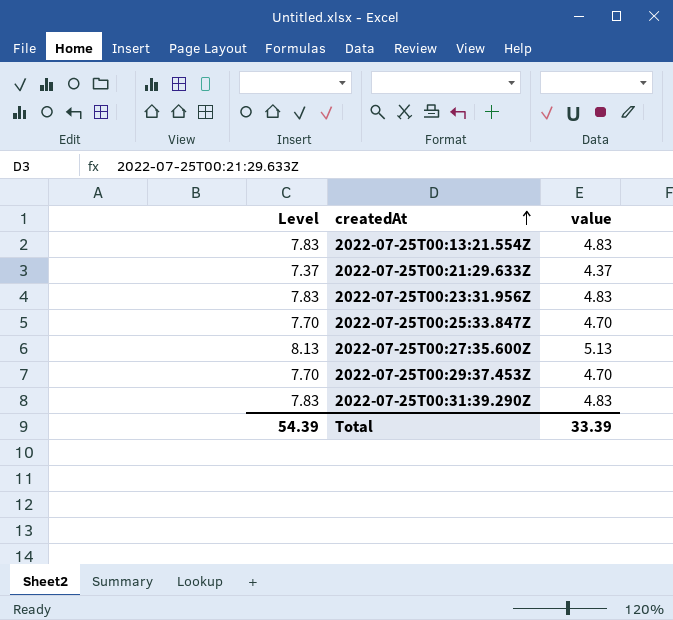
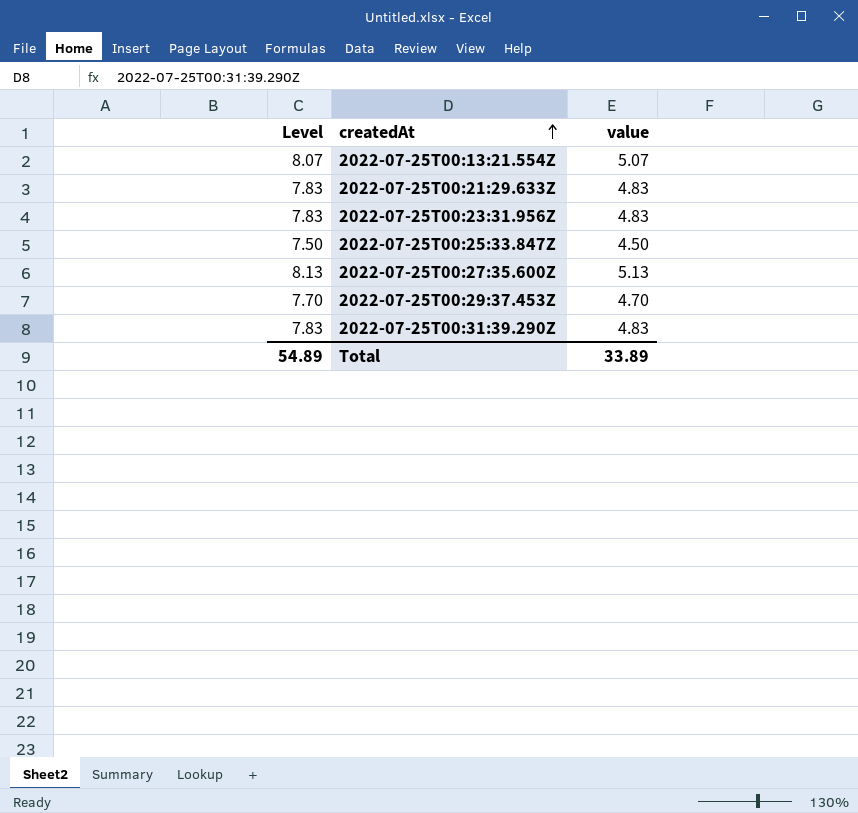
2022-07-25T00:13:21.554Z | Level: 7.83 -> 8.07
2022-07-25T00:13:21.554Z | value: 4.83 -> 5.07
2022-07-25T00:21:29.633Z | Level: 7.37 -> 7.83
2022-07-25T00:21:29.633Z | value: 4.37 -> 4.83
2022-07-25T00:25:33.847Z | Level: 7.70 -> 7.50
2022-07-25T00:25:33.847Z | value: 4.70 -> 4.50
Total | Level: 54.39 -> 54.89
Total | value: 33.39 -> 33.89

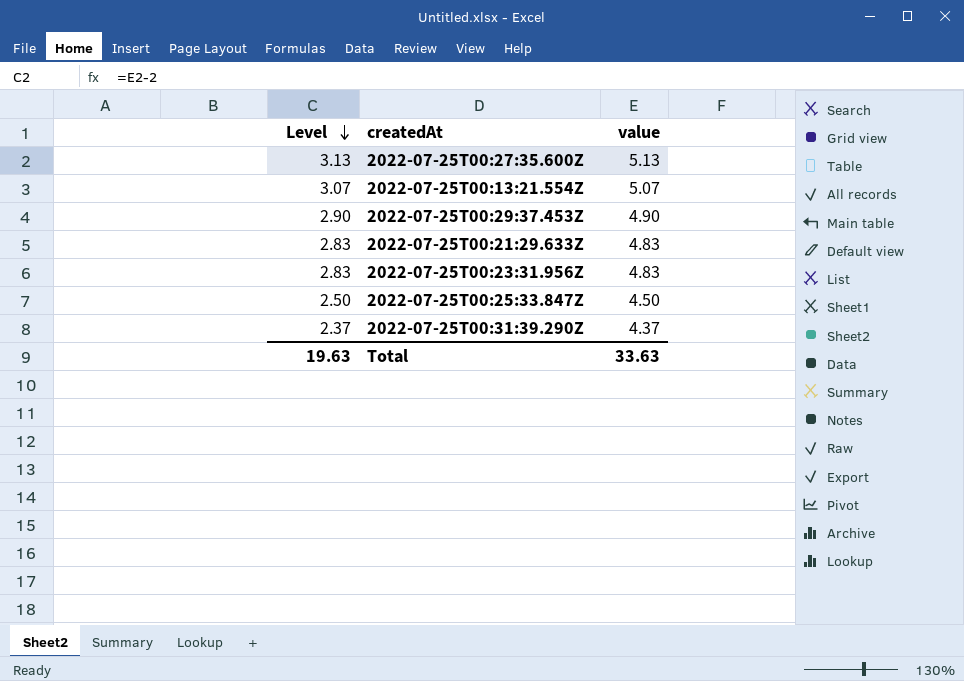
row order: createdAt ascending -> Level descending
column Level | formula: [value] + 3 -> [value] - 2
2022-07-25T00:29:37.453Z | value: 4.70 -> 4.90
2022-07-25T00:31:39.290Z | value: 4.83 -> 4.37
Total | Level: 54.89 -> 19.63
Total | value: 33.89 -> 33.63

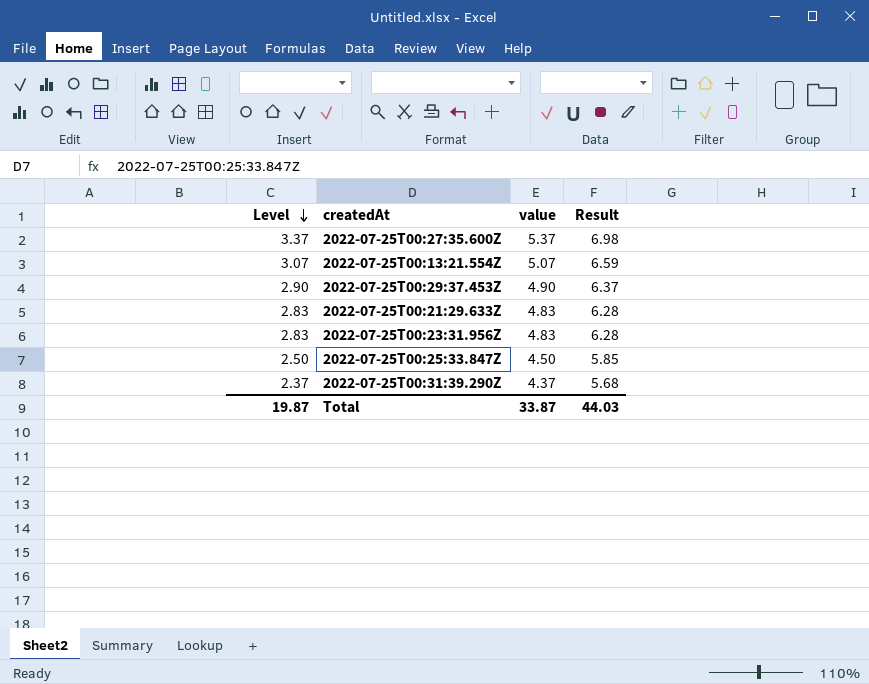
column Result | formula: none -> [value] * 1.3
2022-07-25T00:27:35.600Z | Level: 3.13 -> 3.37
2022-07-25T00:27:35.600Z | value: 5.13 -> 5.37
Total | Level: 19.63 -> 19.87
Total | value: 33.63 -> 33.87

